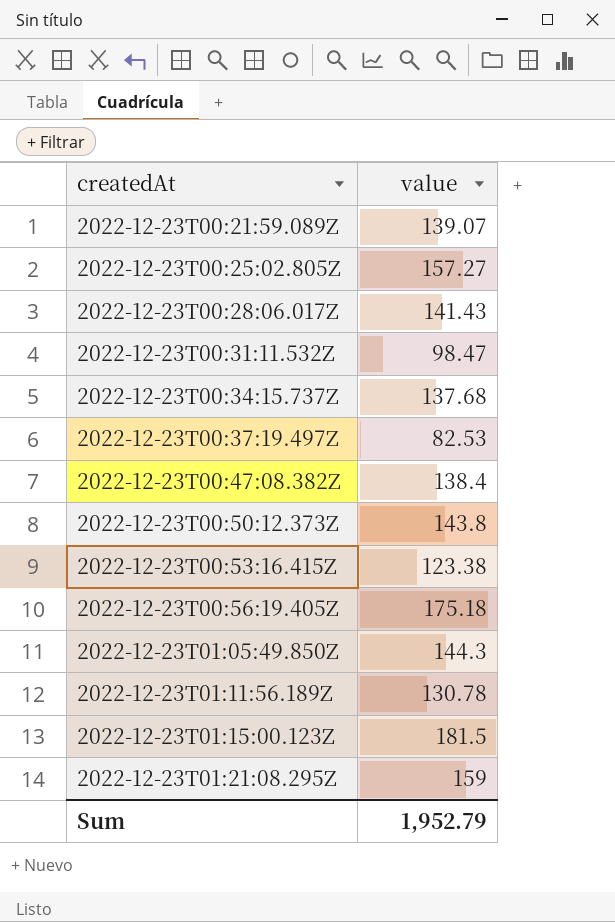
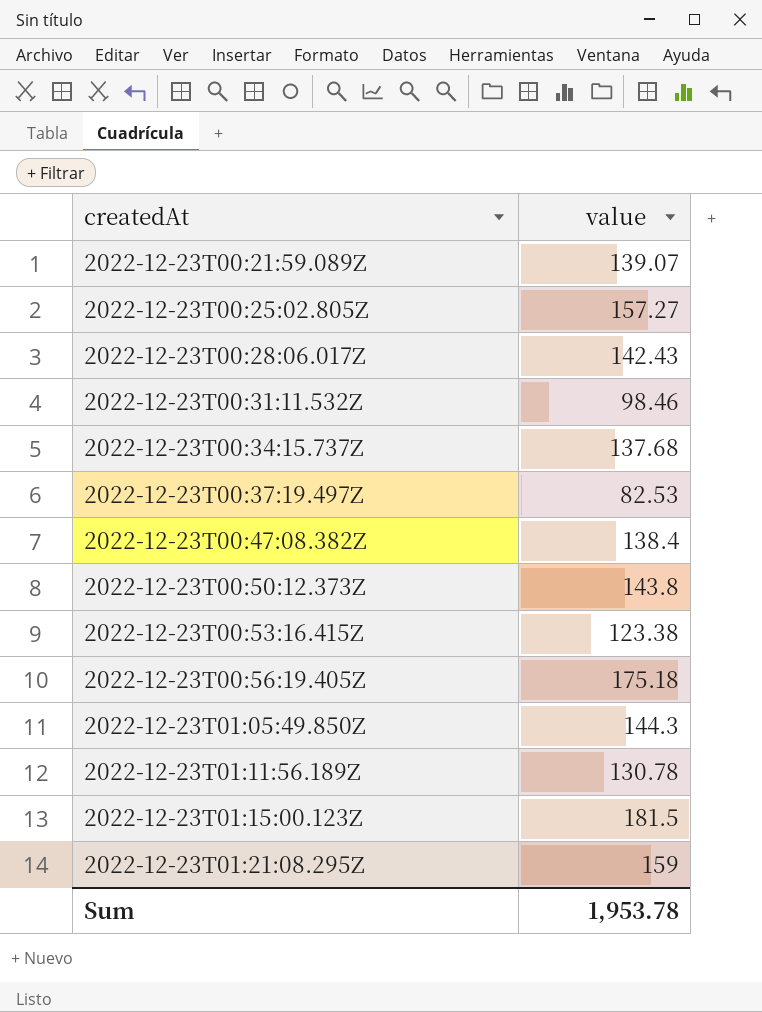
2022-12-23T00:28:06.017Z | value: 141.43 -> 142.43
2022-12-23T00:31:11.532Z | value: 98.47 -> 98.46
Sum | value: 1,952.79 -> 1,953.78

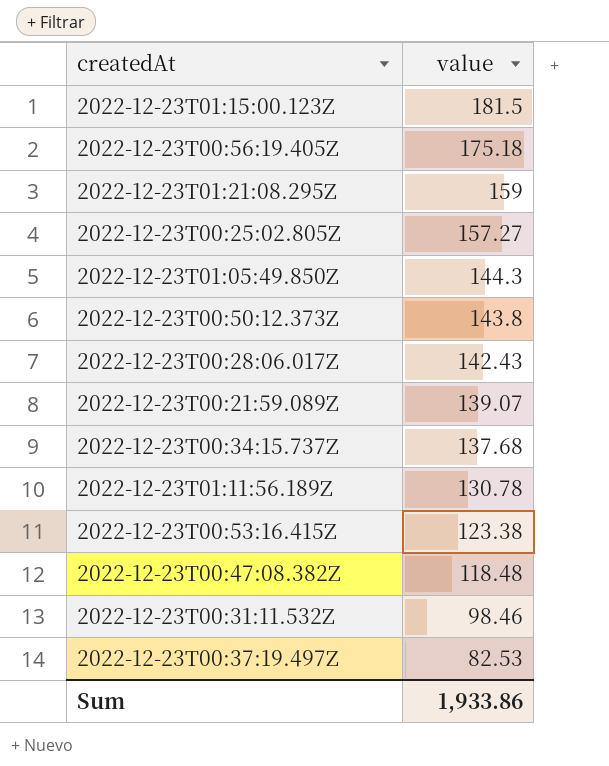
row order: createdAt ascending -> value descending
2022-12-23T00:47:08.382Z | value: 138.4 -> 118.48
Sum | value: 1,953.78 -> 1,933.86

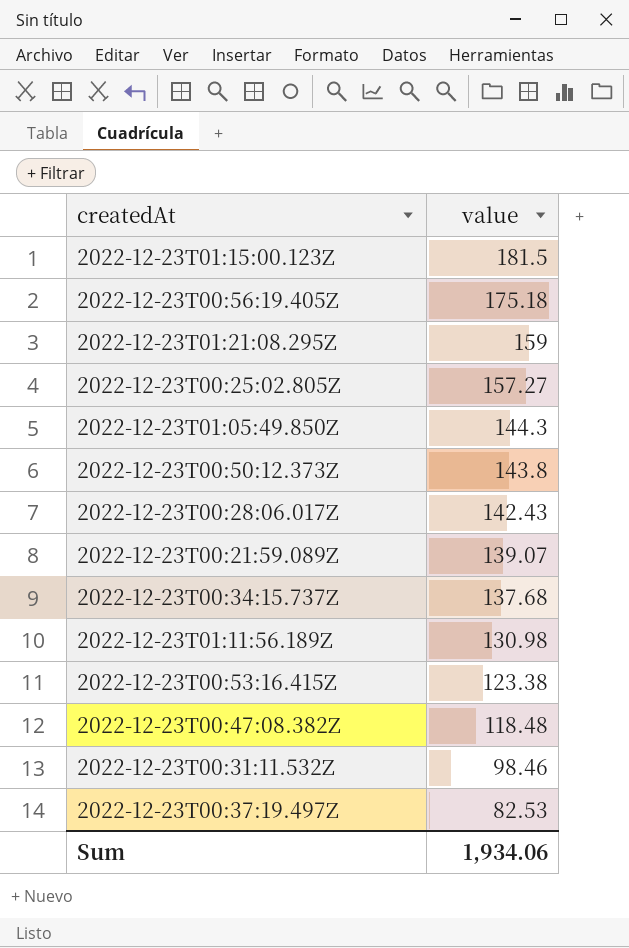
2022-12-23T01:11:56.189Z | value: 130.78 -> 130.98
Sum | value: 1,933.86 -> 1,934.06

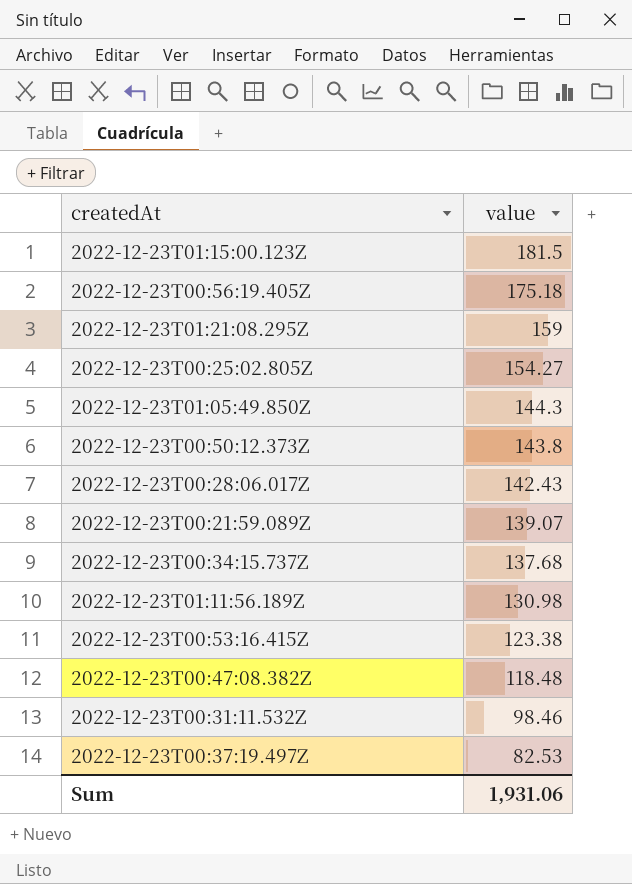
2022-12-23T00:25:02.805Z | value: 157.27 -> 154.27
Sum | value: 1,934.06 -> 1,931.06

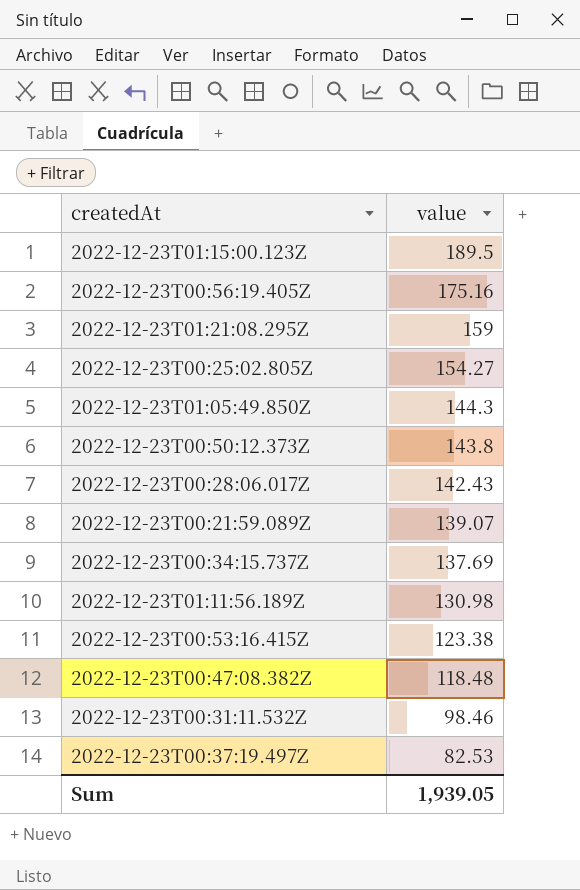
2022-12-23T01:15:00.123Z | value: 181.5 -> 189.5
2022-12-23T00:56:19.405Z | value: 175.18 -> 175.16
2022-12-23T00:34:15.737Z | value: 137.68 -> 137.69
Sum | value: 1,931.06 -> 1,939.05

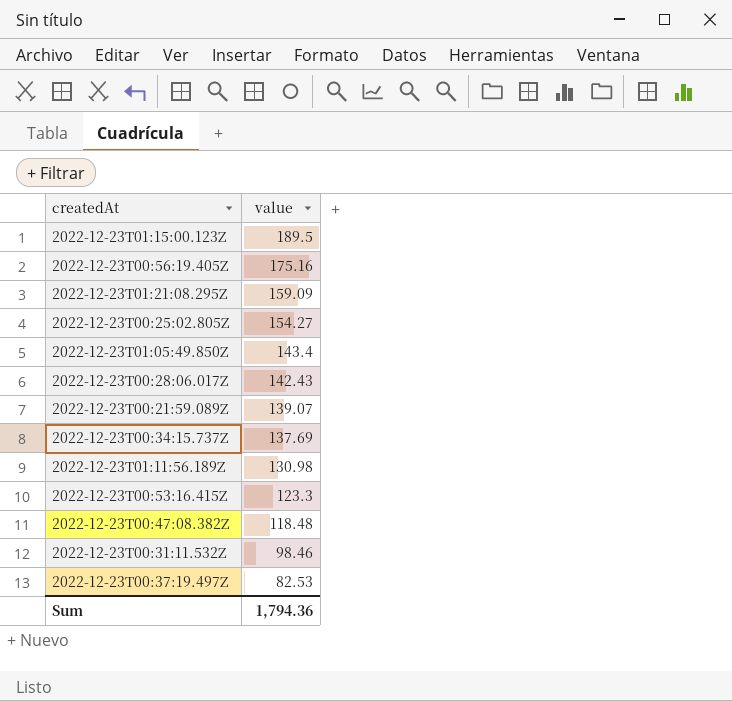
row 2022-12-23T00:50:12.373Z: 143.8 -> none
2022-12-23T01:21:08.295Z | value: 159 -> 159.09
2022-12-23T01:05:49.850Z | value: 144.3 -> 143.4
2022-12-23T00:53:16.415Z | value: 123.38 -> 123.3
Sum | value: 1,939.05 -> 1,794.36

